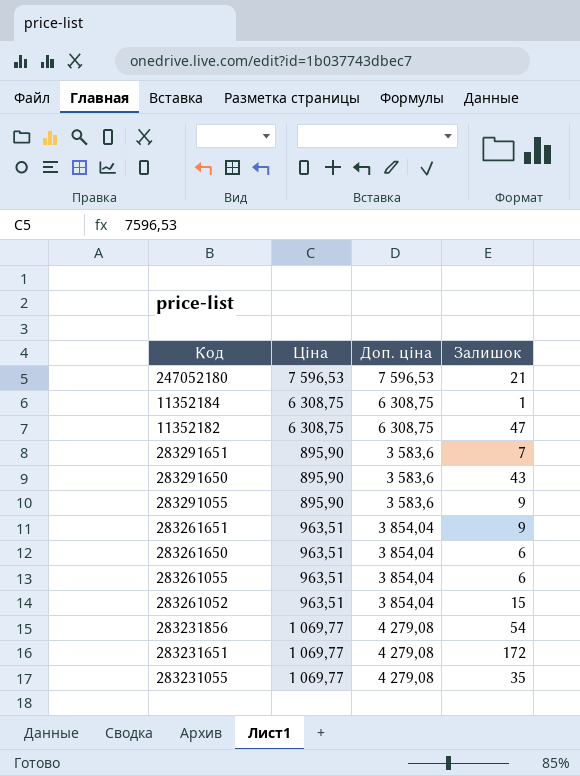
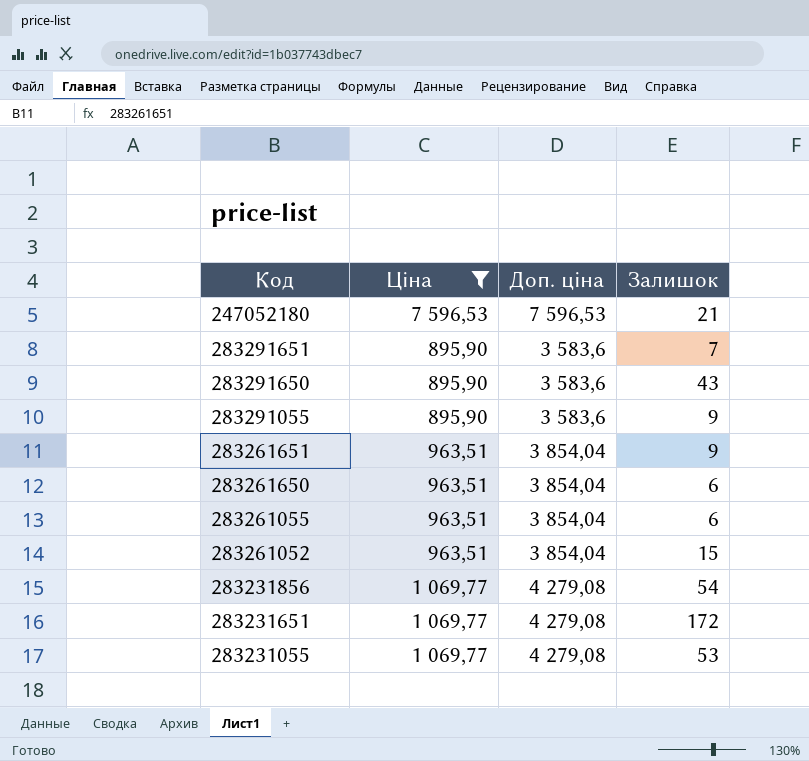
filter: none -> Ціна != 6 308,75
283231055 | Залишок: 35 -> 53

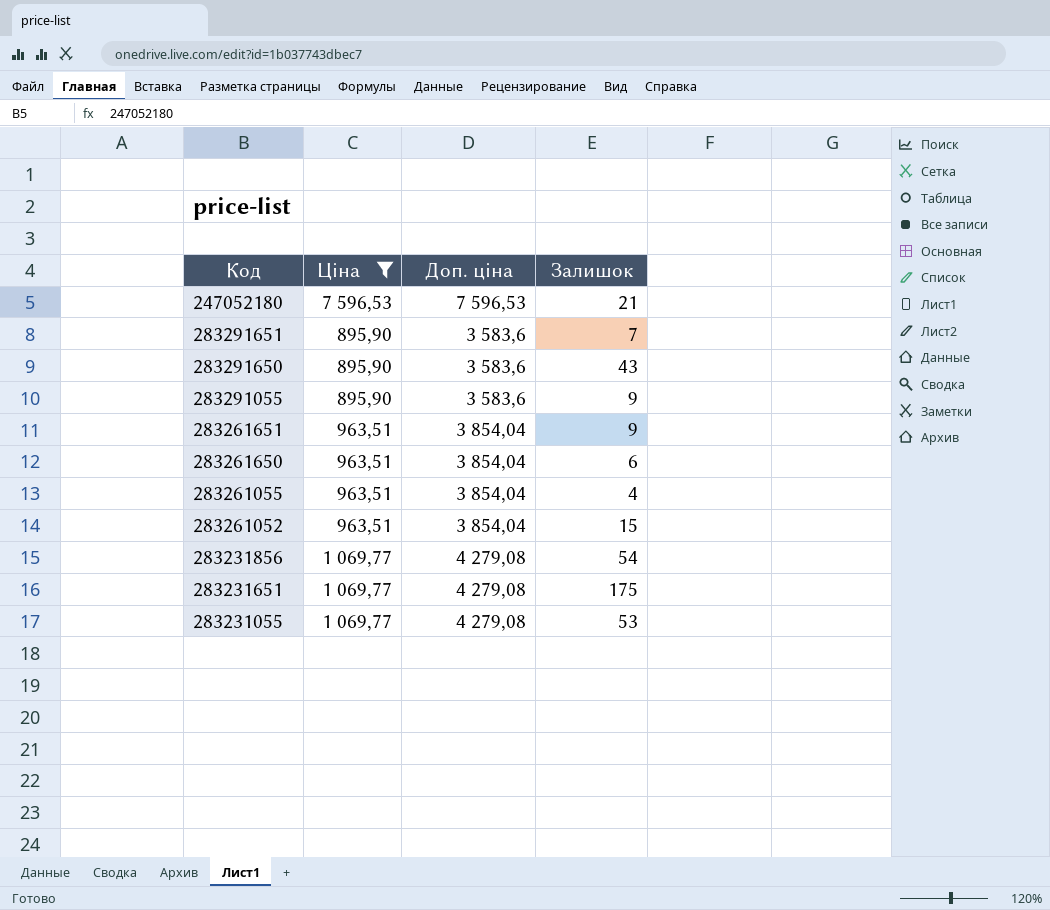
283261055 | Залишок: 6 -> 4
283231651 | Залишок: 172 -> 175

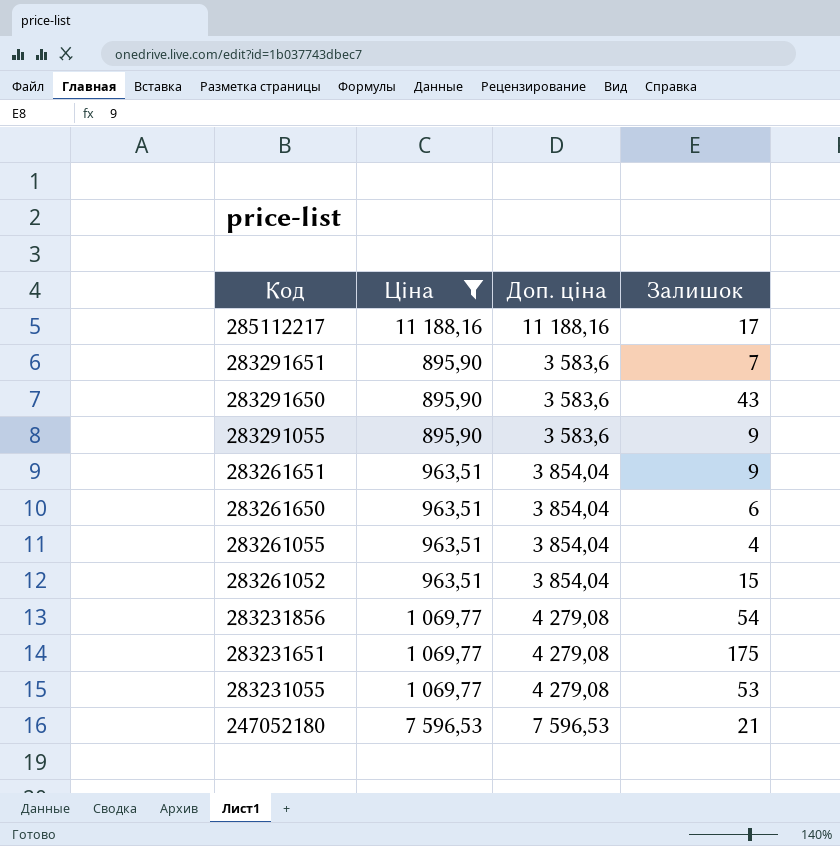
row order: none -> Код descending
row 285112217: none -> 11 188,16 | 11 188,16 | 17

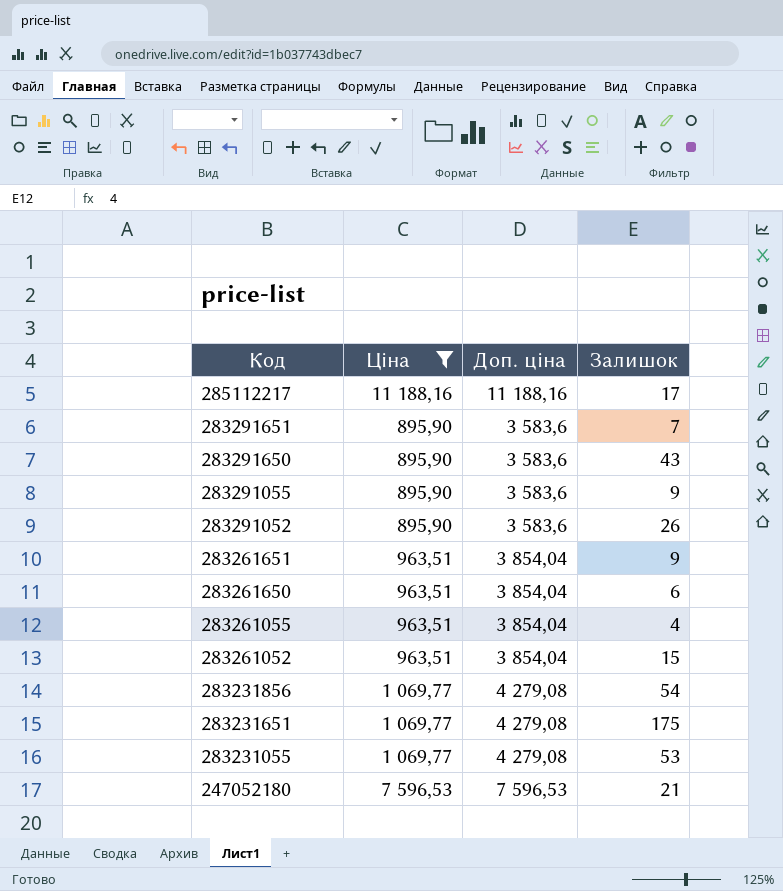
row 283291052: none -> 895,90 | 3 583,6 | 26

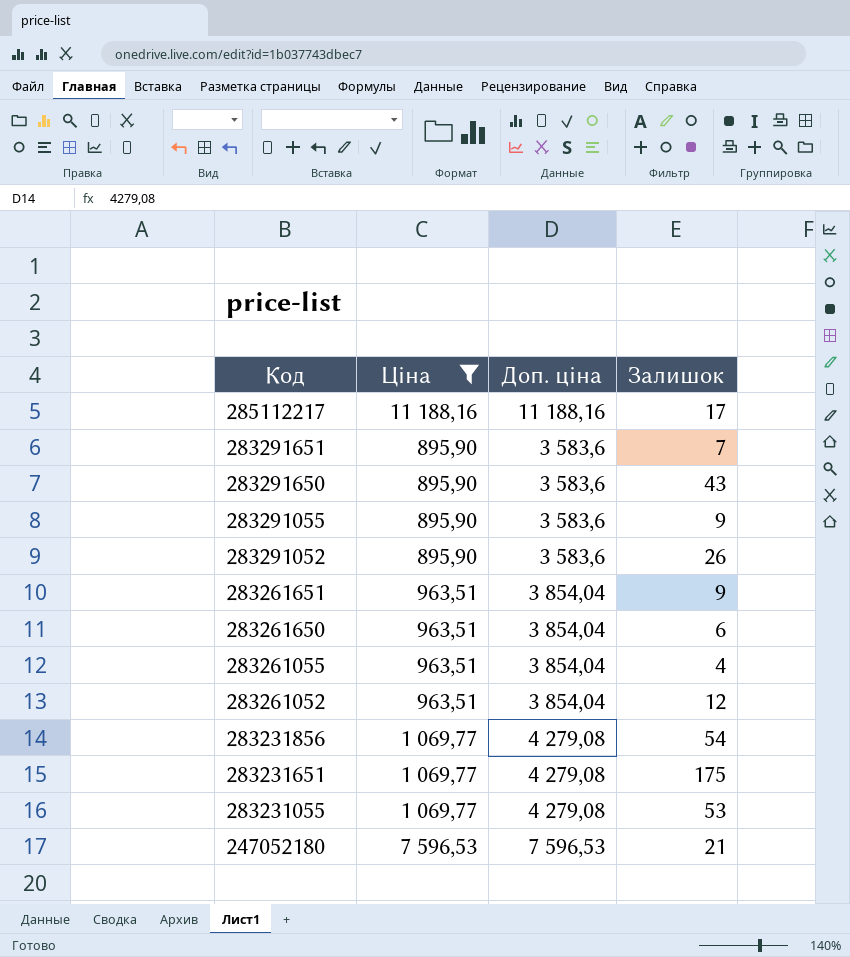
283261052 | Залишок: 15 -> 12

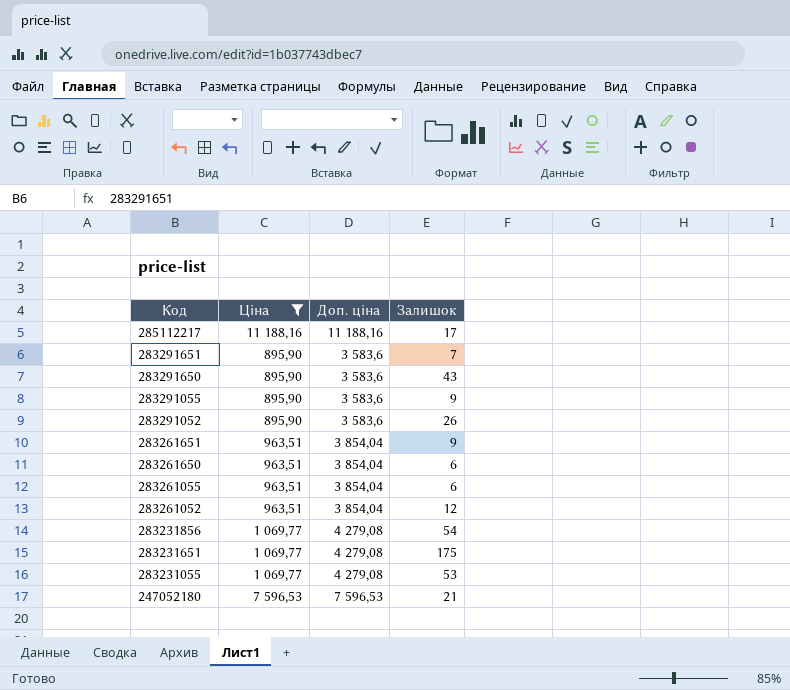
283261055 | Залишок: 4 -> 6

